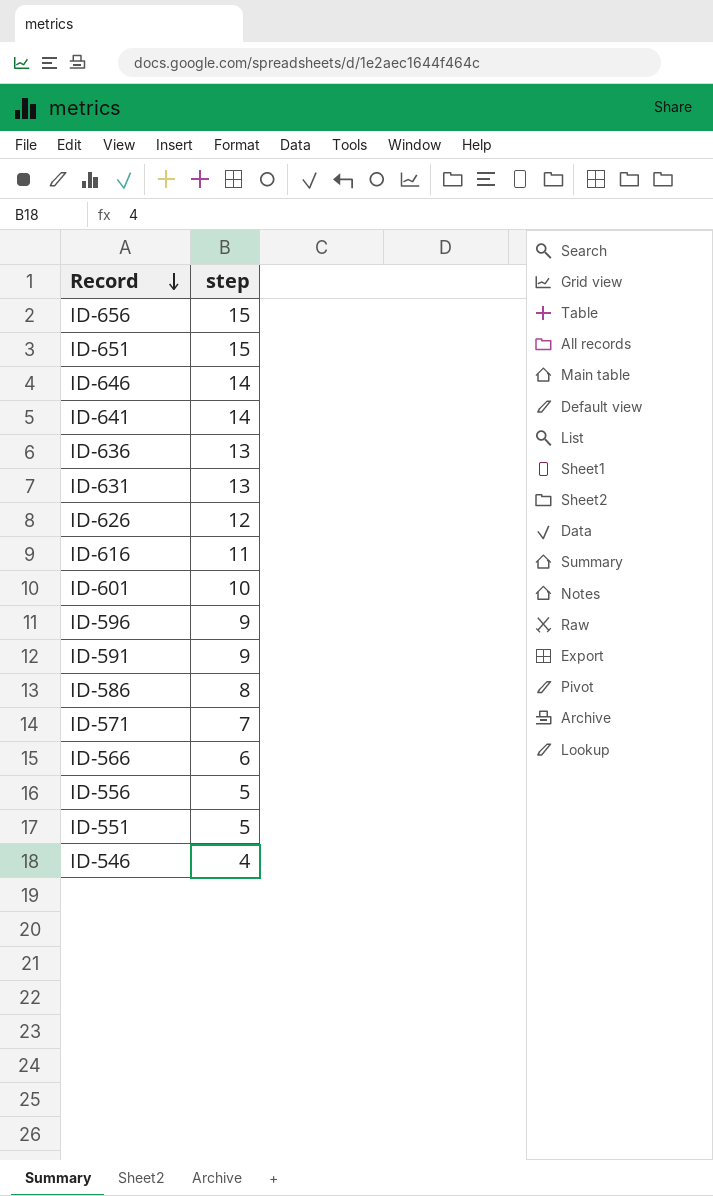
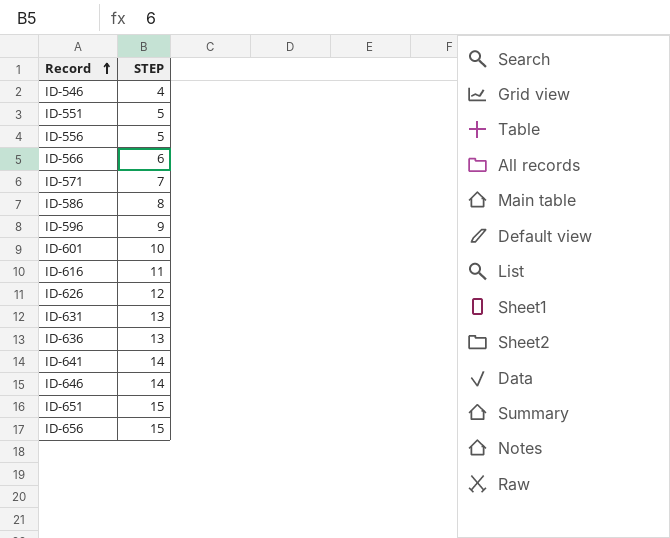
row order: Record descending -> Record ascending
column name: step -> STEP
row ID-591: 9 -> none

